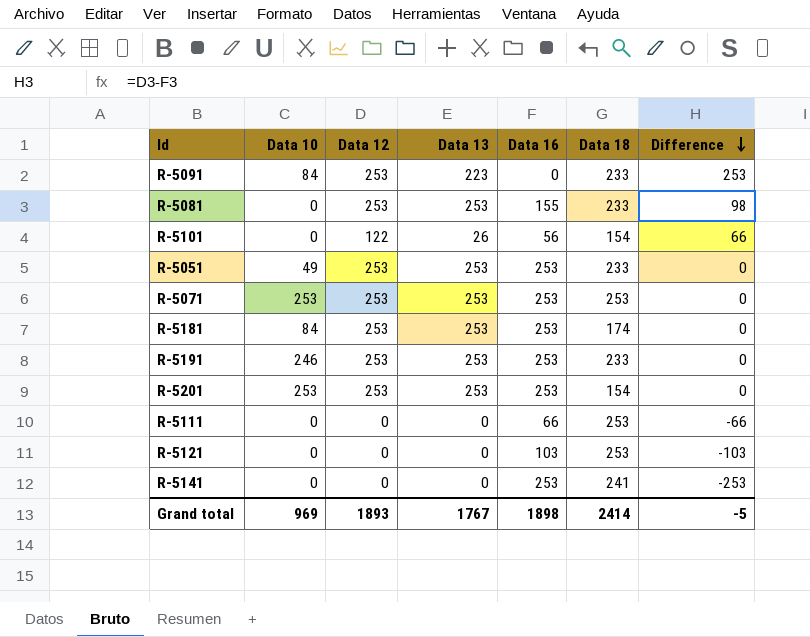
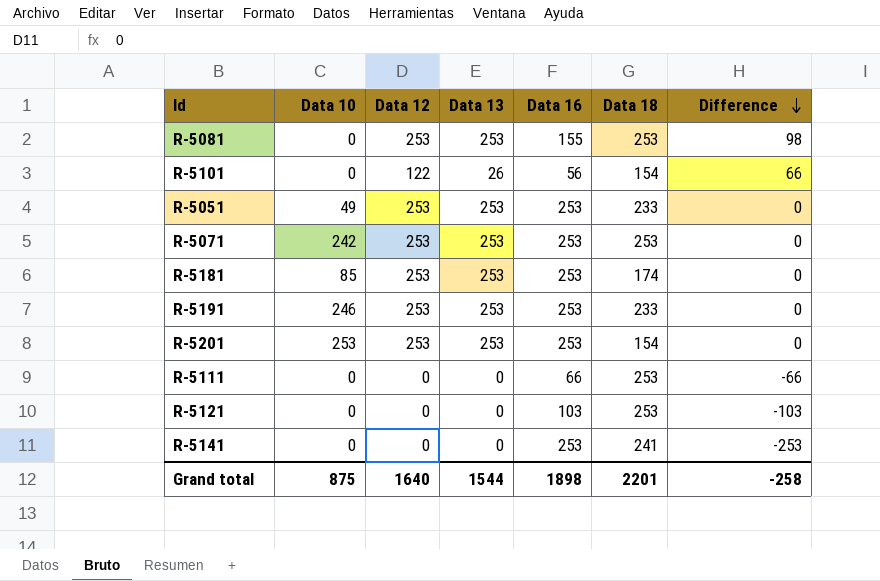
row R-5091: 84 | 253 | 223 | 0 | 233 | 253 -> none
R-5081 | Data 18: 233 -> 253
R-5071 | Data 10: 253 -> 242
R-5181 | Data 10: 84 -> 85
Grand total | Data 10: 969 -> 875
Grand total | Data 12: 1893 -> 1640
Grand total | Data 13: 1767 -> 1544
Grand total | Data 18: 2414 -> 2201
Grand total | Difference: -5 -> -258

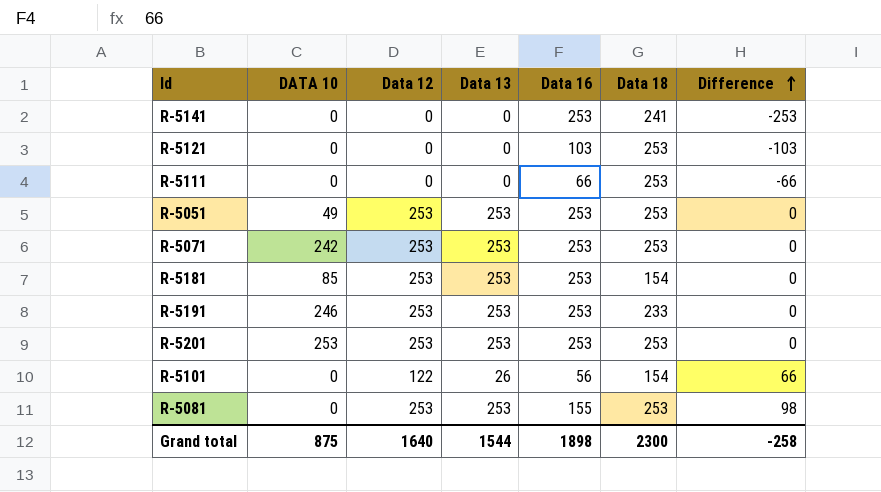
row order: Difference descending -> Difference ascending
column name: Data 10 -> DATA 10
R-5051 | Data 18: 233 -> 253
R-5181 | Data 18: 174 -> 154
R-5201 | Data 18: 154 -> 253
Grand total | Data 18: 2201 -> 2300

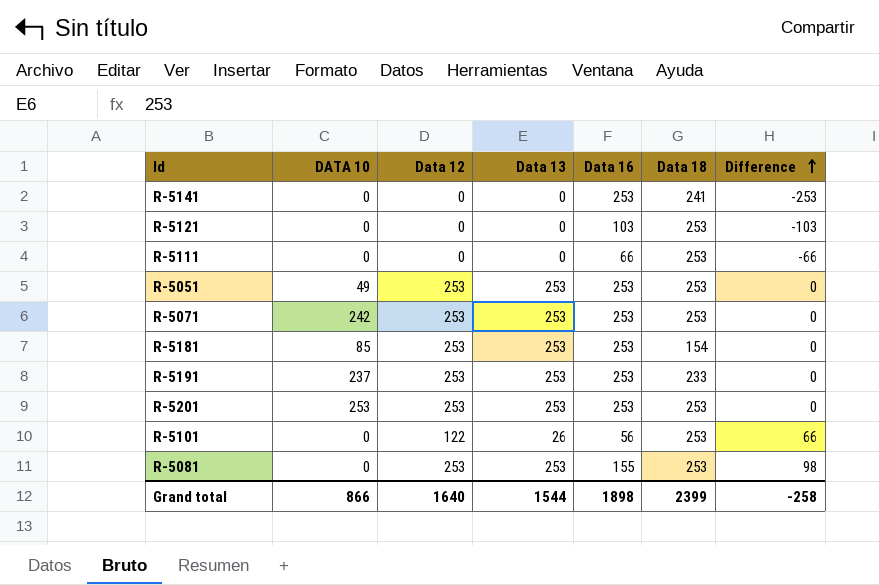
R-5191 | DATA 10: 246 -> 237
R-5101 | Data 18: 154 -> 253
Grand total | DATA 10: 875 -> 866
Grand total | Data 18: 2300 -> 2399

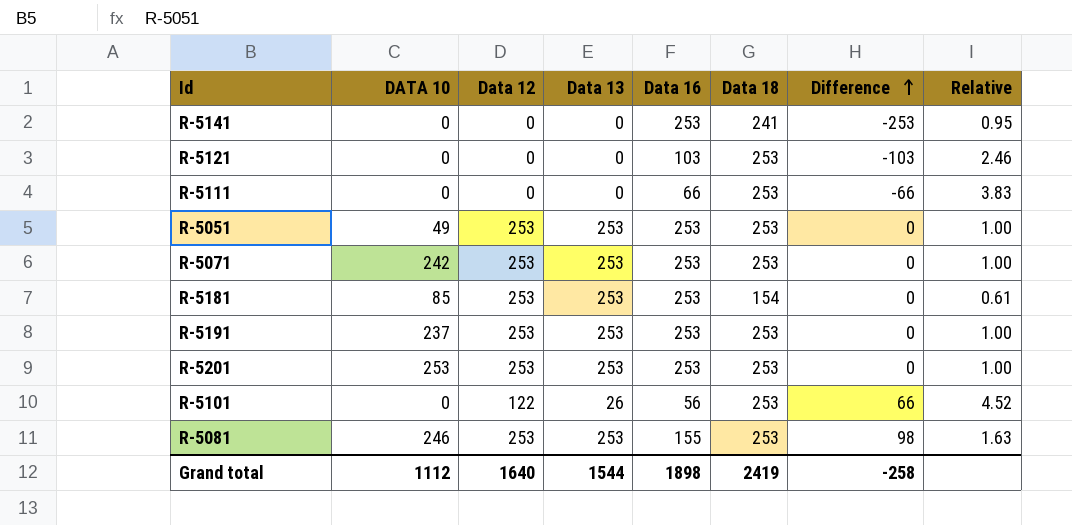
column Relative | formula: none -> [Data 18] / [Data 16]
R-5191 | Data 18: 233 -> 253
R-5081 | DATA 10: 0 -> 246
Grand total | DATA 10: 866 -> 1112
Grand total | Data 18: 2399 -> 2419

